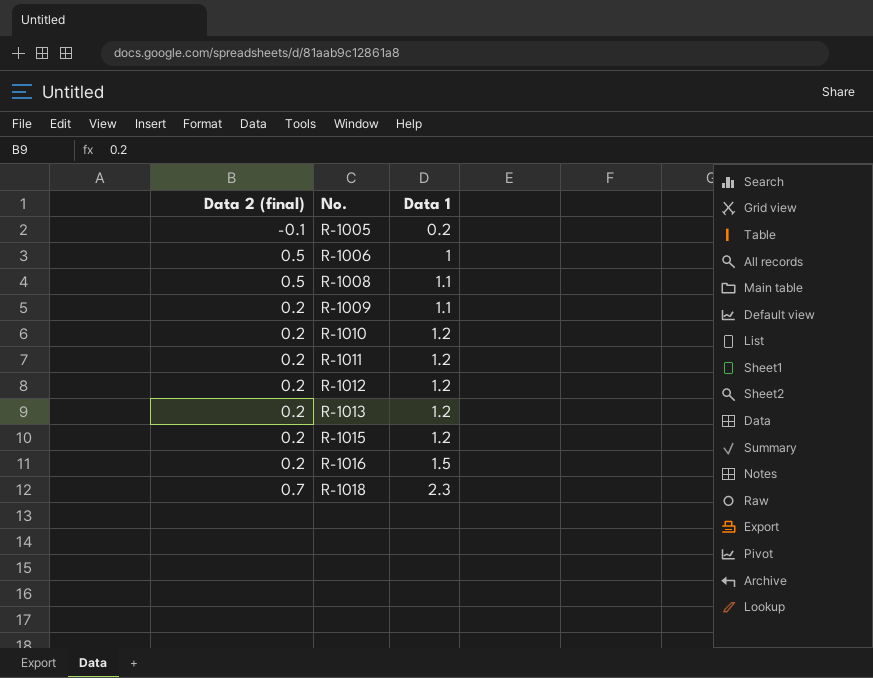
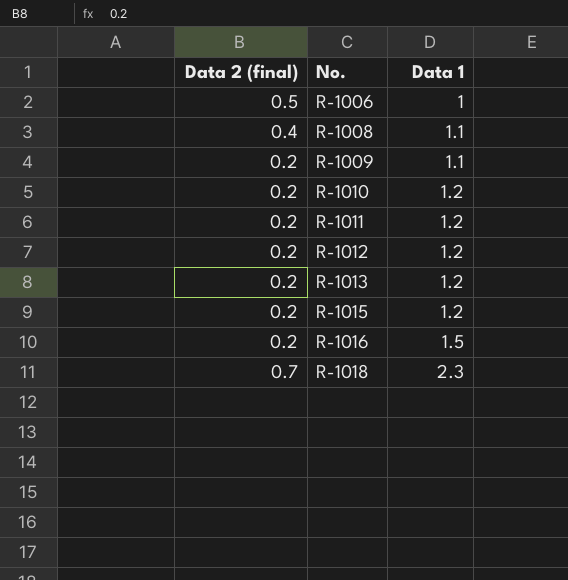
row R-1005: -0.1 | 0.2 -> none
R-1008 | Data 2 (final): 0.5 -> 0.4

